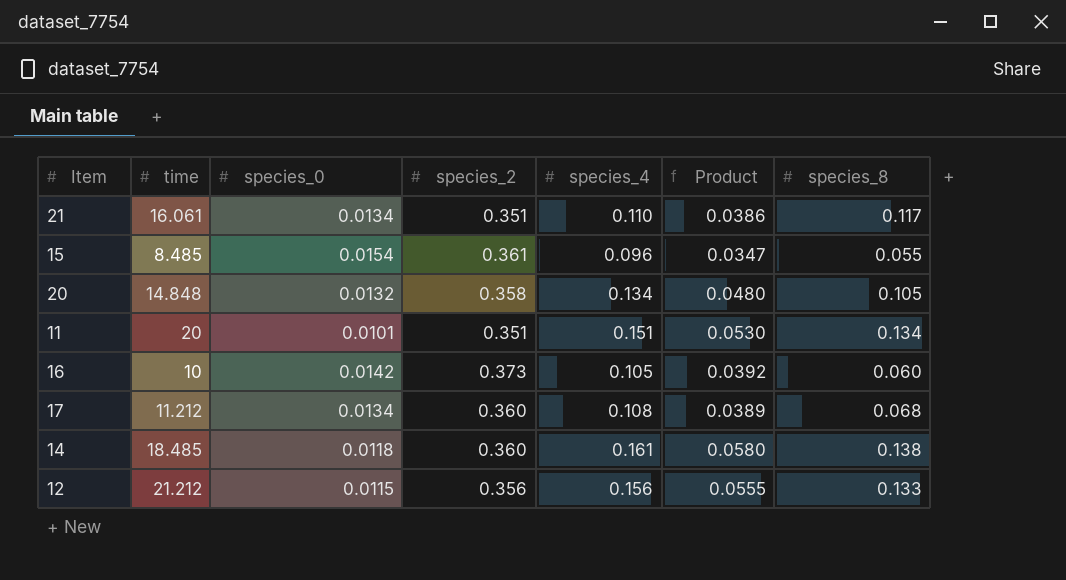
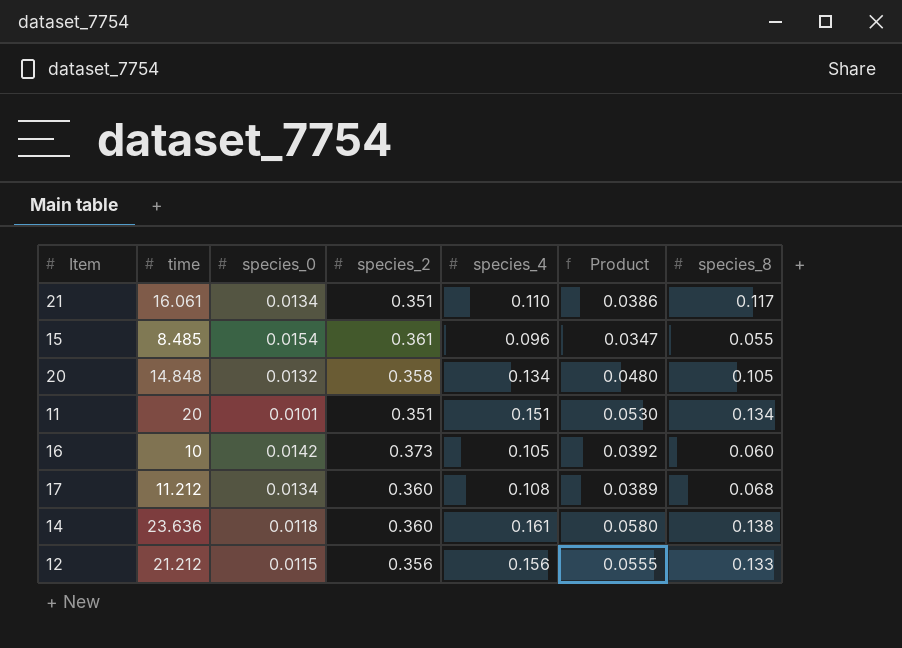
14 | time: 18.485 -> 23.636

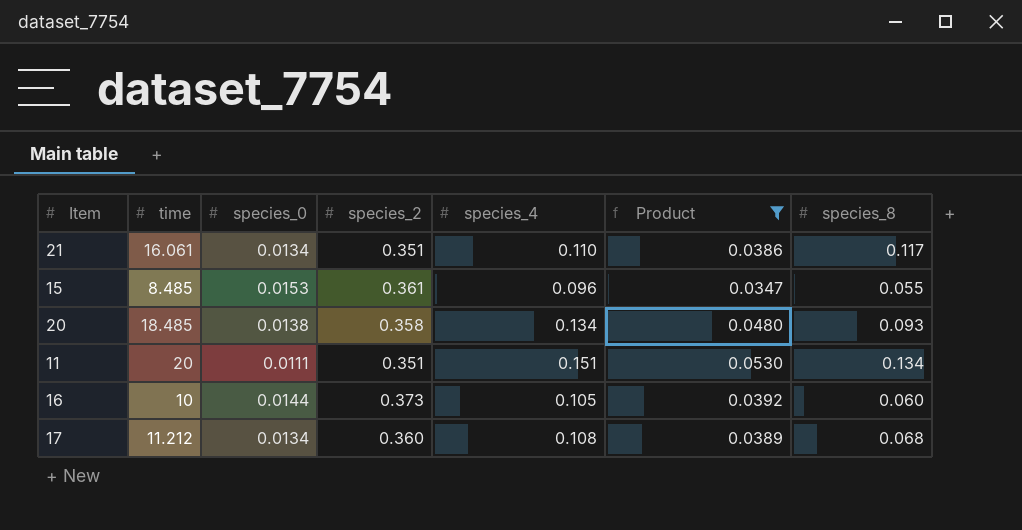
filter: none -> Product <= 0.0530
15 | species_0: 0.0154 -> 0.0153
20 | time: 14.848 -> 18.485
20 | species_0: 0.0132 -> 0.0138
20 | species_8: 0.105 -> 0.093
11 | species_0: 0.0101 -> 0.0111
16 | species_0: 0.0142 -> 0.0144

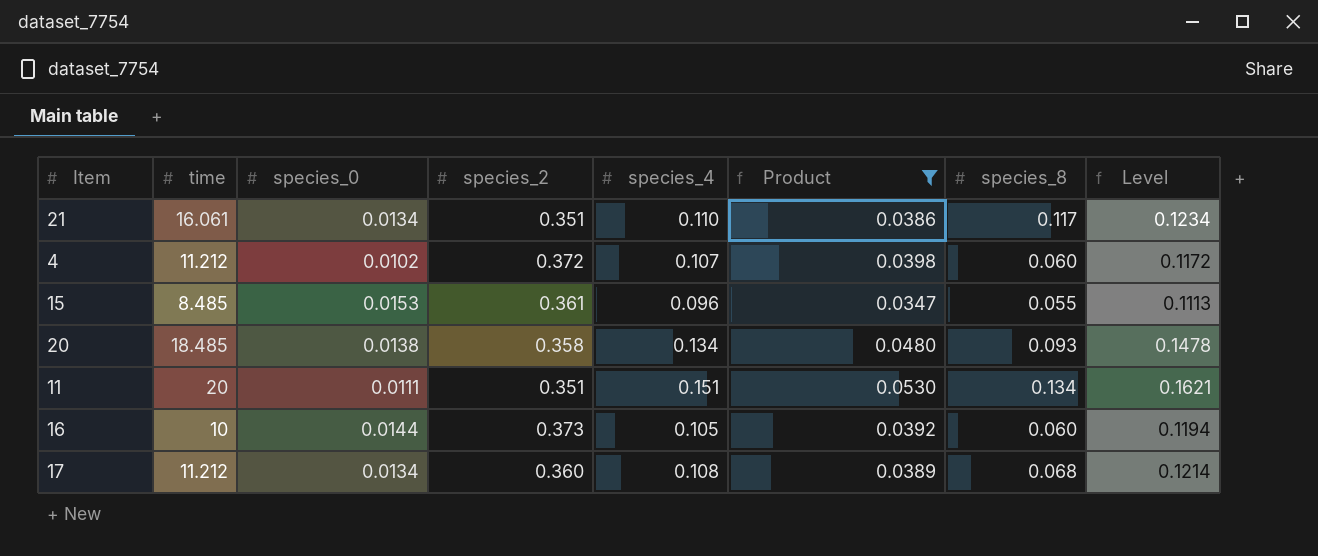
column Level | formula: none -> [species_0] + [species_4]
row 4: none -> 11.212 | 0.0102 | 0.372 | 0.107 | 0.0398 | 0.060 | 0.1172

